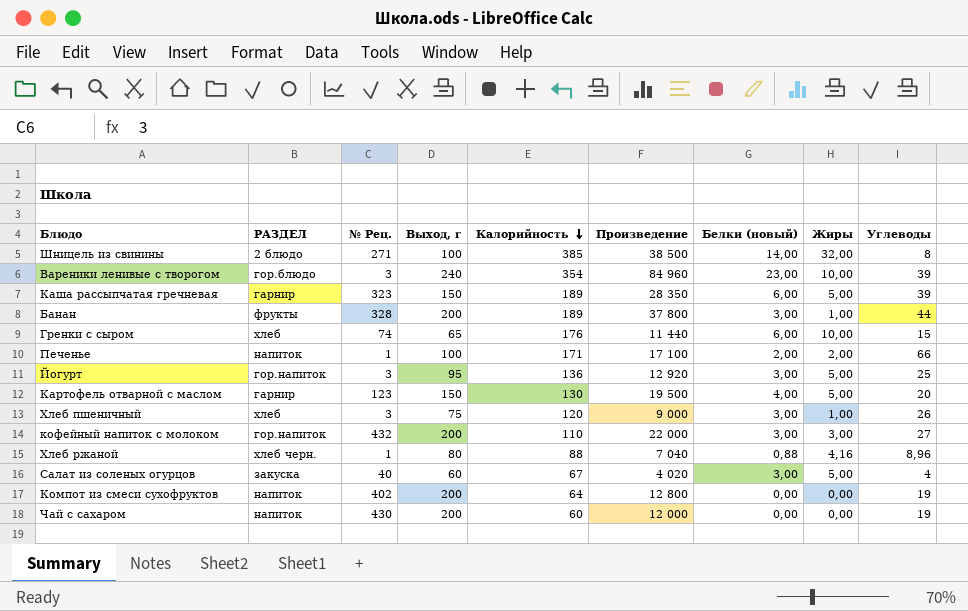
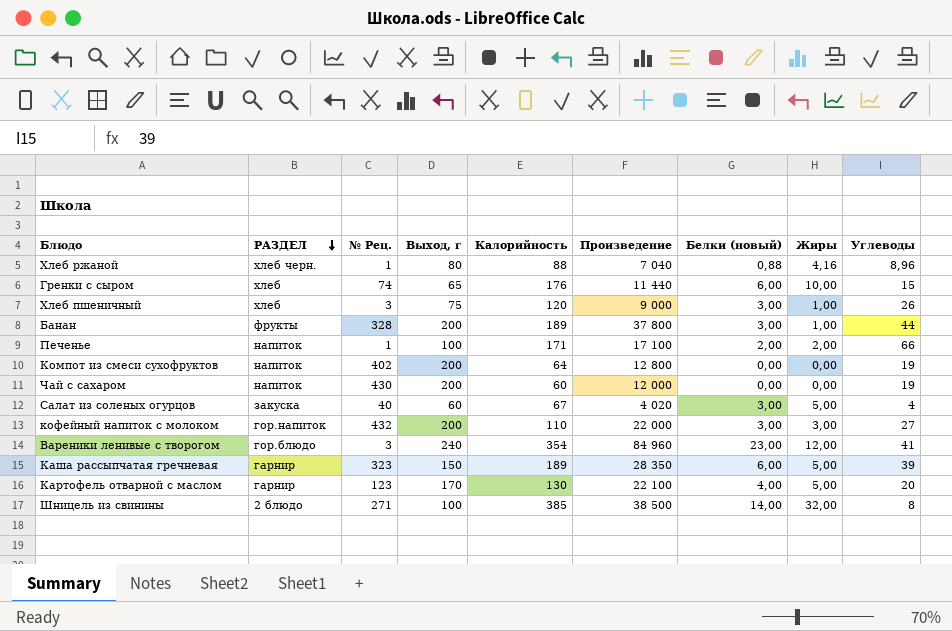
row order: Калорийность descending -> РАЗДЕЛ descending
row Йогурт: гор.напиток | 3 | 95 | 136 | 12 920 | 3,00 | 5,00 | 25 -> none
Вареники ленивые с творогом | Жиры: 10,00 -> 12,00
Вареники ленивые с творогом | Углеводы: 39 -> 41
Картофель отварной с маслом | Выход, г: 150 -> 170
Картофель отварной с маслом | Произведение: 19 500 -> 22 100

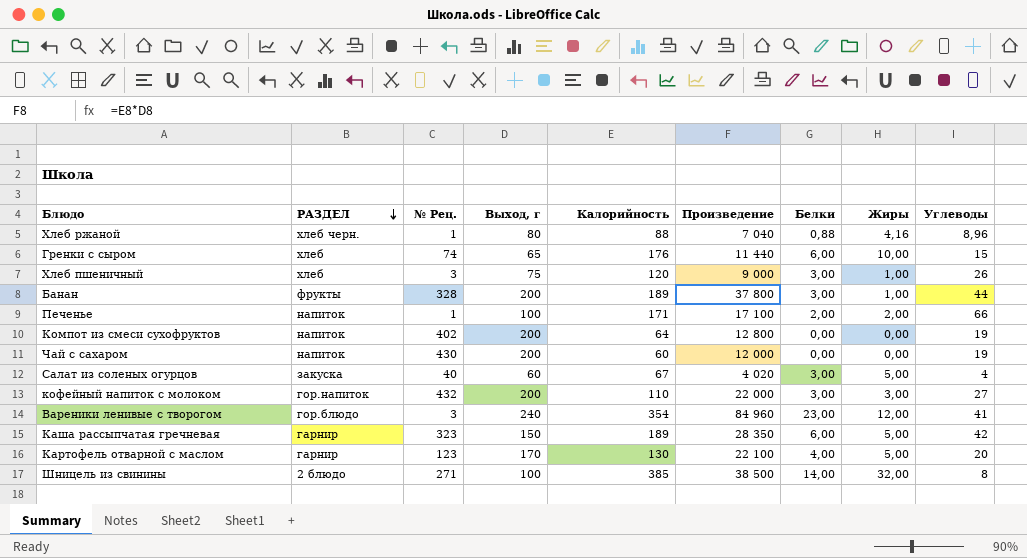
column name: Белки (новый) -> Белки
Каша рассыпчатая гречневая | Углеводы: 39 -> 42

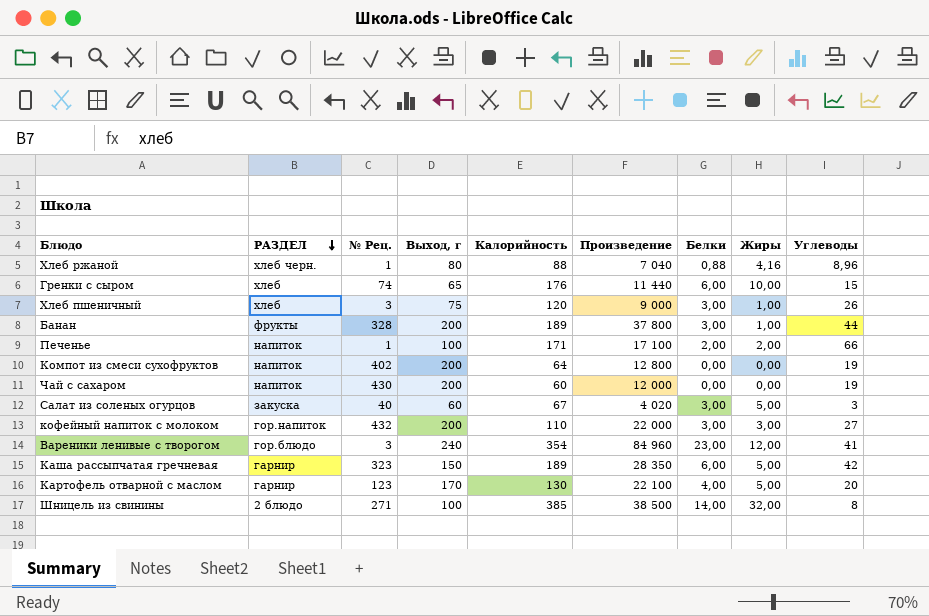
Салат из соленых огурцов | Углеводы: 4 -> 3

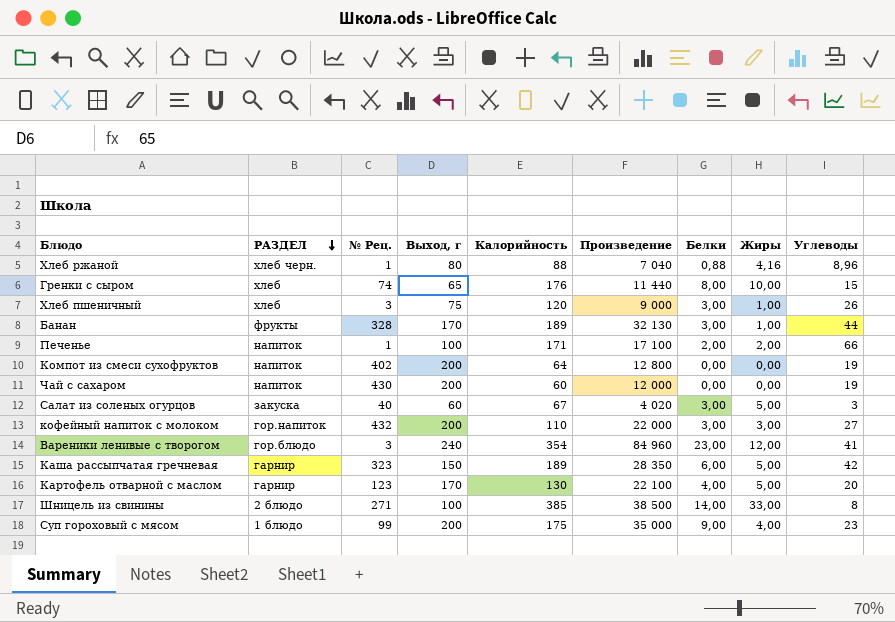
Гренки с сыром | Белки: 6,00 -> 8,00
Банан | Выход, г: 200 -> 170
Банан | Произведение: 37 800 -> 32 130
Шницель из свинины | Жиры: 32,00 -> 33,00
row Суп гороховый с мясом: none -> 1 блюдо | 99 | 200 | 175 | 35 000 | 9,00 | 4,00 | 23

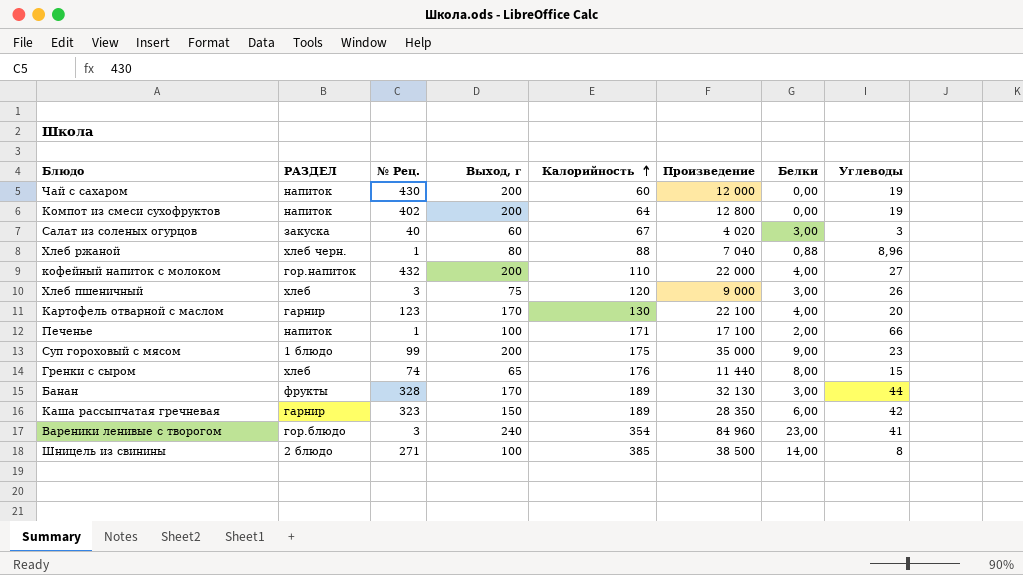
row order: РАЗДЕЛ descending -> Калорийность ascending
column Жиры | position: 8 -> none
кофейный напиток с молоком | Белки: 3,00 -> 4,00

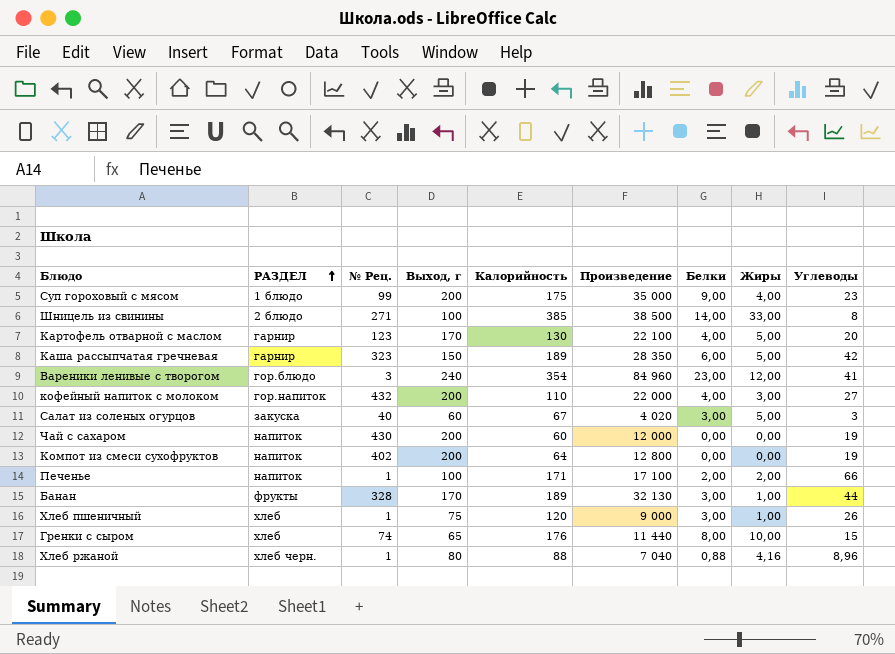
row order: Калорийность ascending -> РАЗДЕЛ ascending
column Жиры | position: none -> 8
Хлеб пшеничный | № Рец.: 3 -> 1

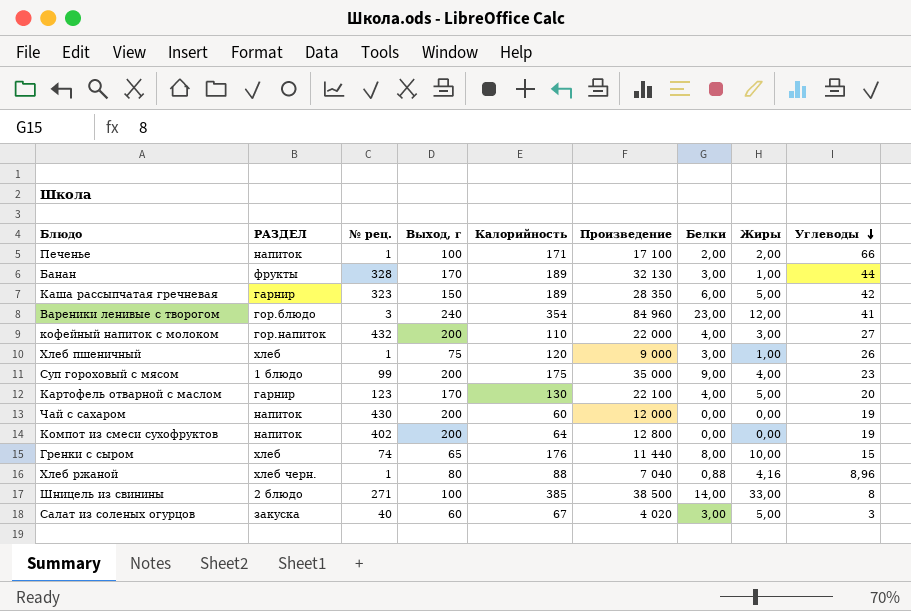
row order: РАЗДЕЛ ascending -> Углеводы descending
column name: № Рец. -> № рец.

